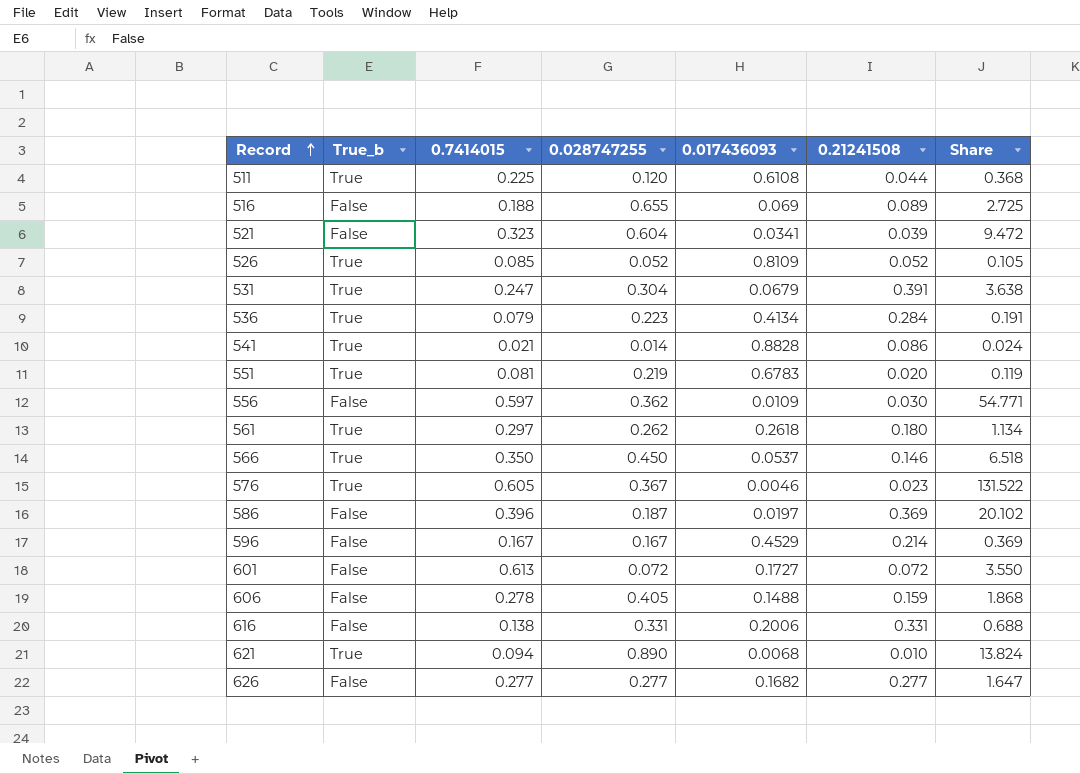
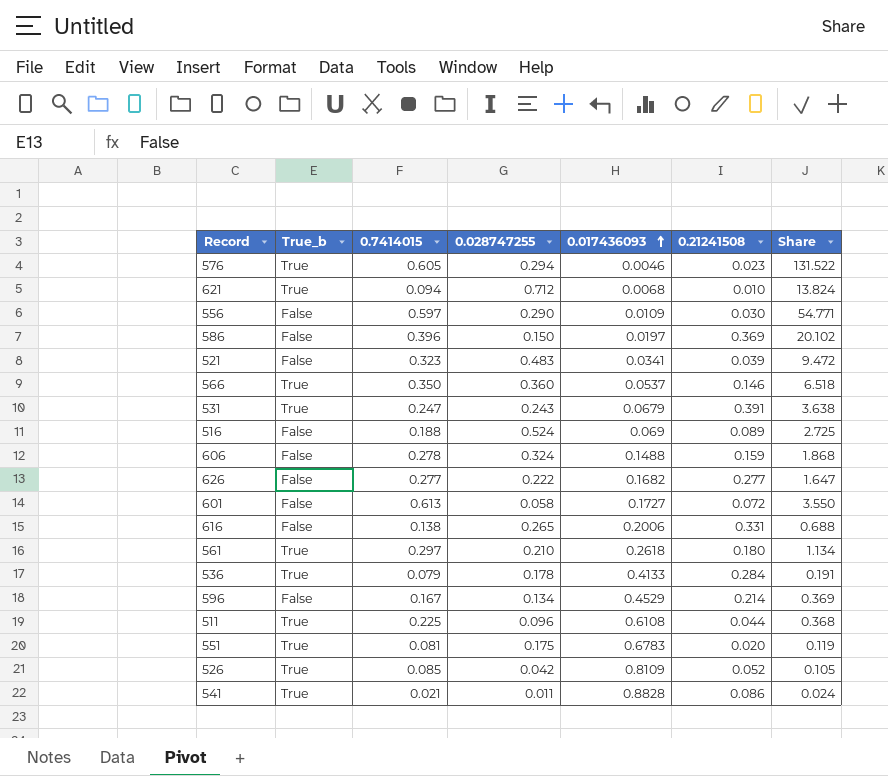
row order: Record ascending -> 0.017436093 ascending
576 | 0.028747255: 0.367 -> 0.294
621 | 0.028747255: 0.890 -> 0.712
556 | 0.028747255: 0.362 -> 0.290
586 | 0.028747255: 0.187 -> 0.150
521 | 0.028747255: 0.604 -> 0.483
566 | 0.028747255: 0.450 -> 0.360
531 | 0.028747255: 0.304 -> 0.243
516 | 0.028747255: 0.655 -> 0.524
606 | 0.028747255: 0.405 -> 0.324
626 | 0.028747255: 0.277 -> 0.222
601 | 0.028747255: 0.072 -> 0.058
616 | 0.028747255: 0.331 -> 0.265
561 | 0.028747255: 0.262 -> 0.210
536 | 0.028747255: 0.223 -> 0.178
536 | 0.017436093: 0.4134 -> 0.4133
596 | 0.028747255: 0.167 -> 0.134
511 | 0.028747255: 0.120 -> 0.096
551 | 0.028747255: 0.219 -> 0.175
526 | 0.028747255: 0.052 -> 0.042
541 | 0.028747255: 0.014 -> 0.011

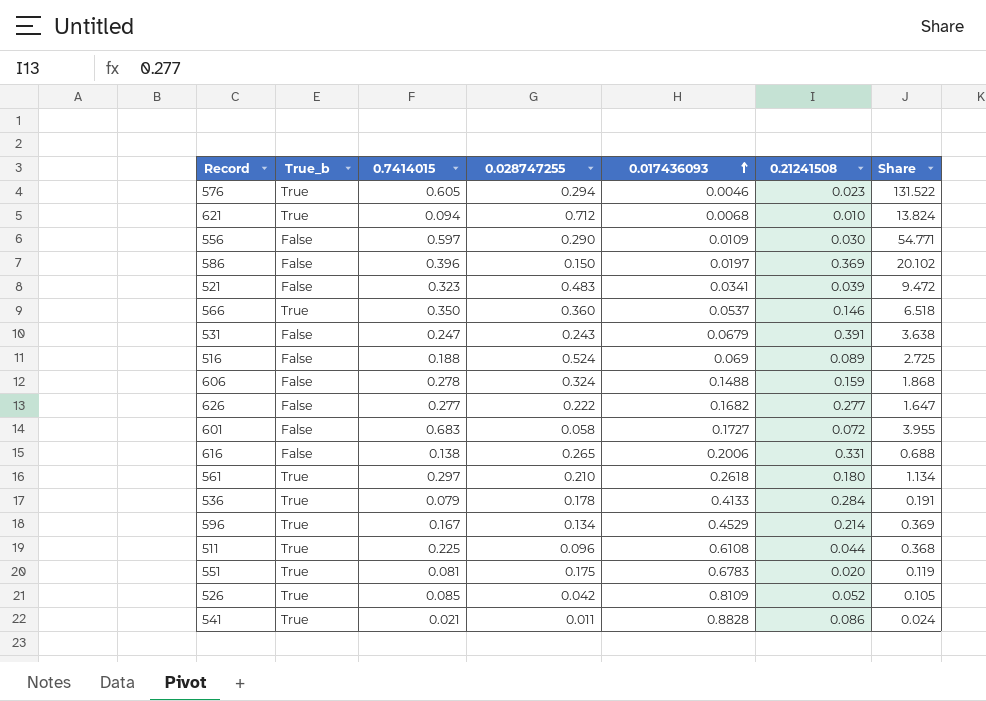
531 | True_b: True -> False
601 | 0.7414015: 0.613 -> 0.683
601 | Share: 3.550 -> 3.955
596 | True_b: False -> True

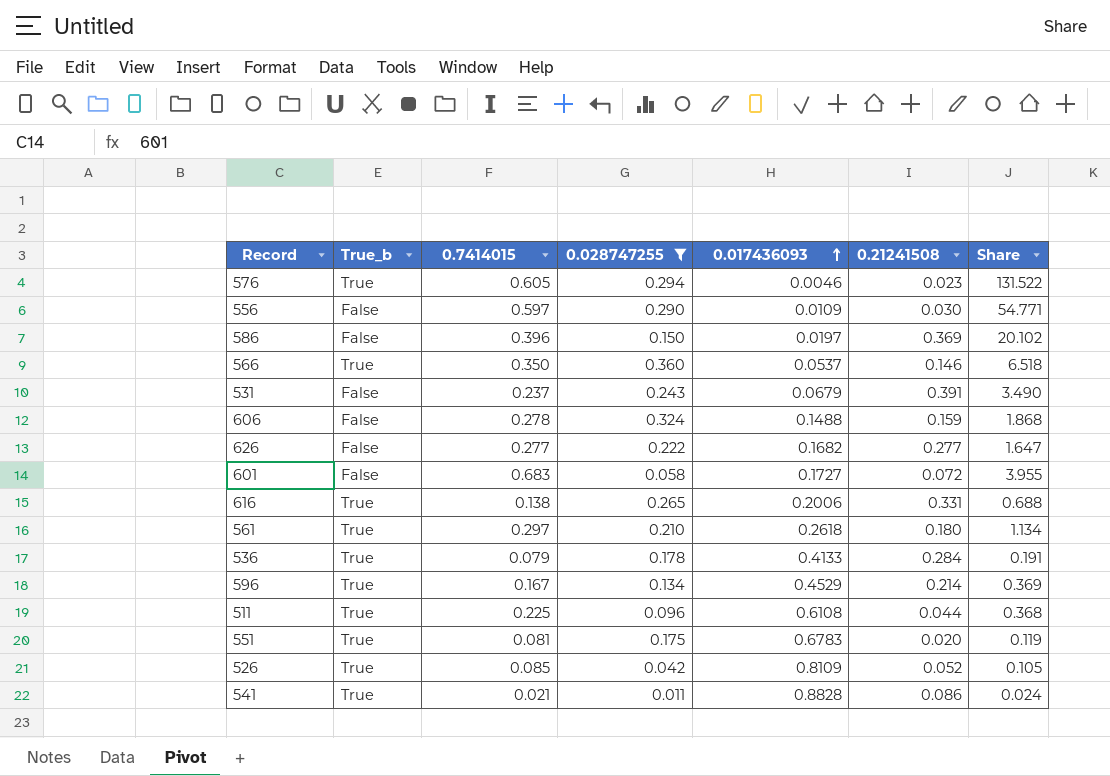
filter: none -> 0.028747255 <= 0.360
531 | 0.7414015: 0.247 -> 0.237
531 | Share: 3.638 -> 3.490
616 | True_b: False -> True

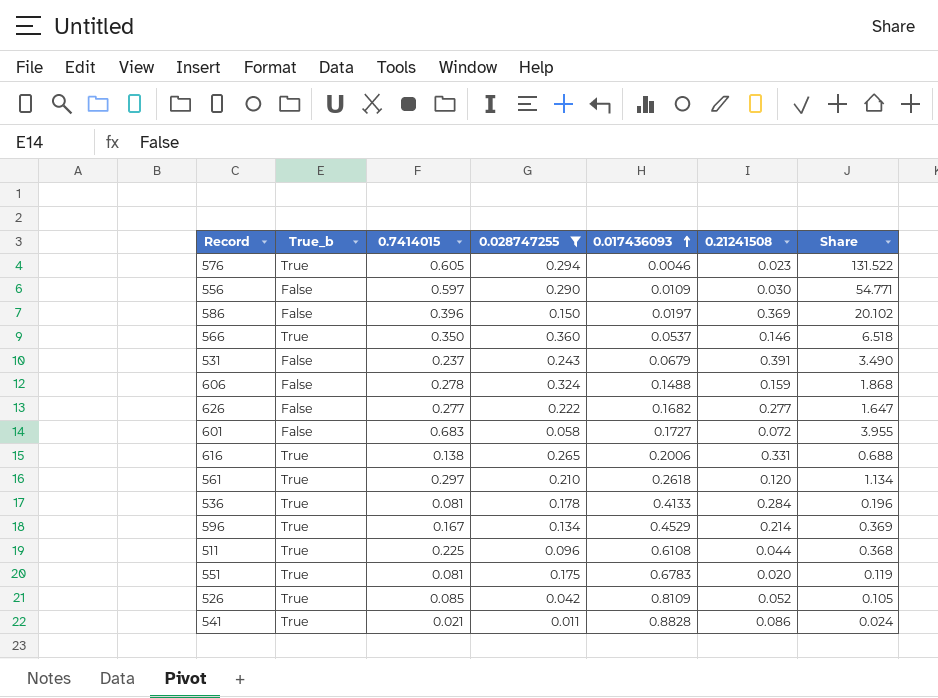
561 | 0.21241508: 0.180 -> 0.120
536 | 0.7414015: 0.079 -> 0.081
536 | Share: 0.191 -> 0.196

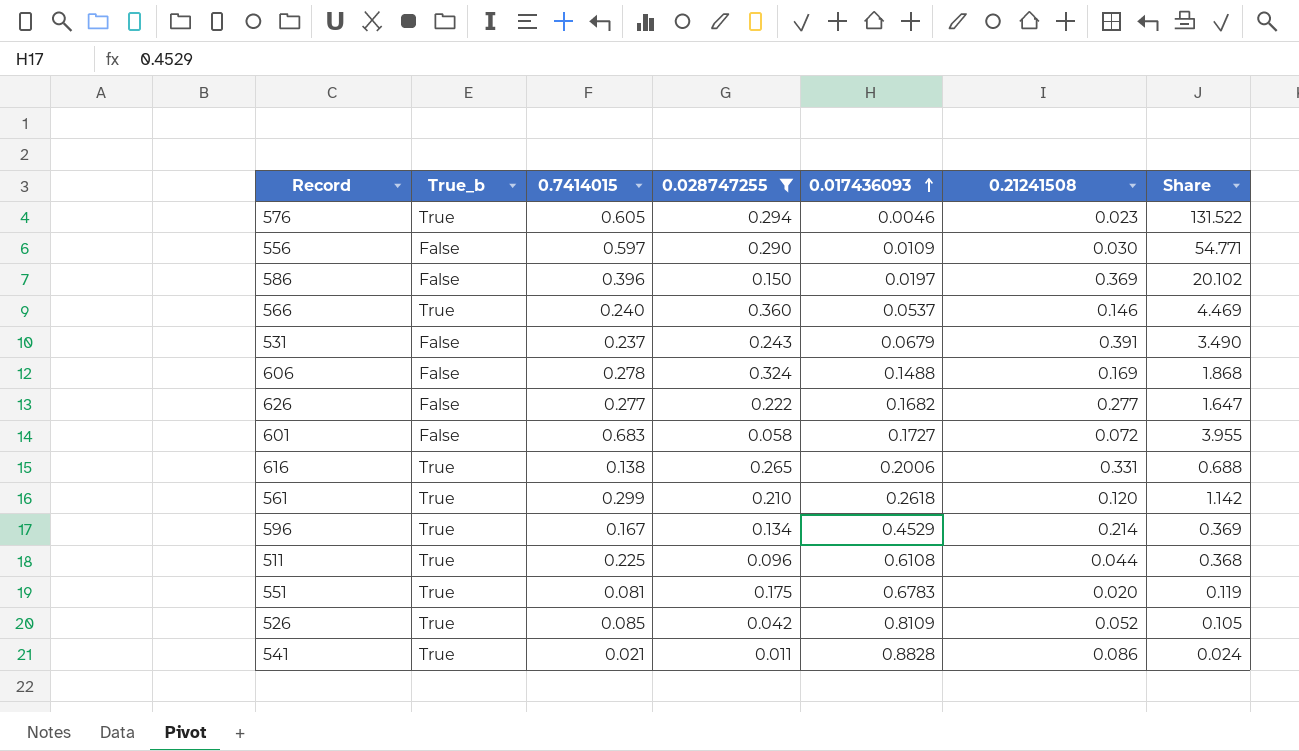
row 536: True | 0.081 | 0.178 | 0.4133 | 0.284 | 0.196 -> none
566 | 0.7414015: 0.350 -> 0.240
566 | Share: 6.518 -> 4.469
606 | 0.21241508: 0.159 -> 0.169
561 | 0.7414015: 0.297 -> 0.299
561 | Share: 1.134 -> 1.142

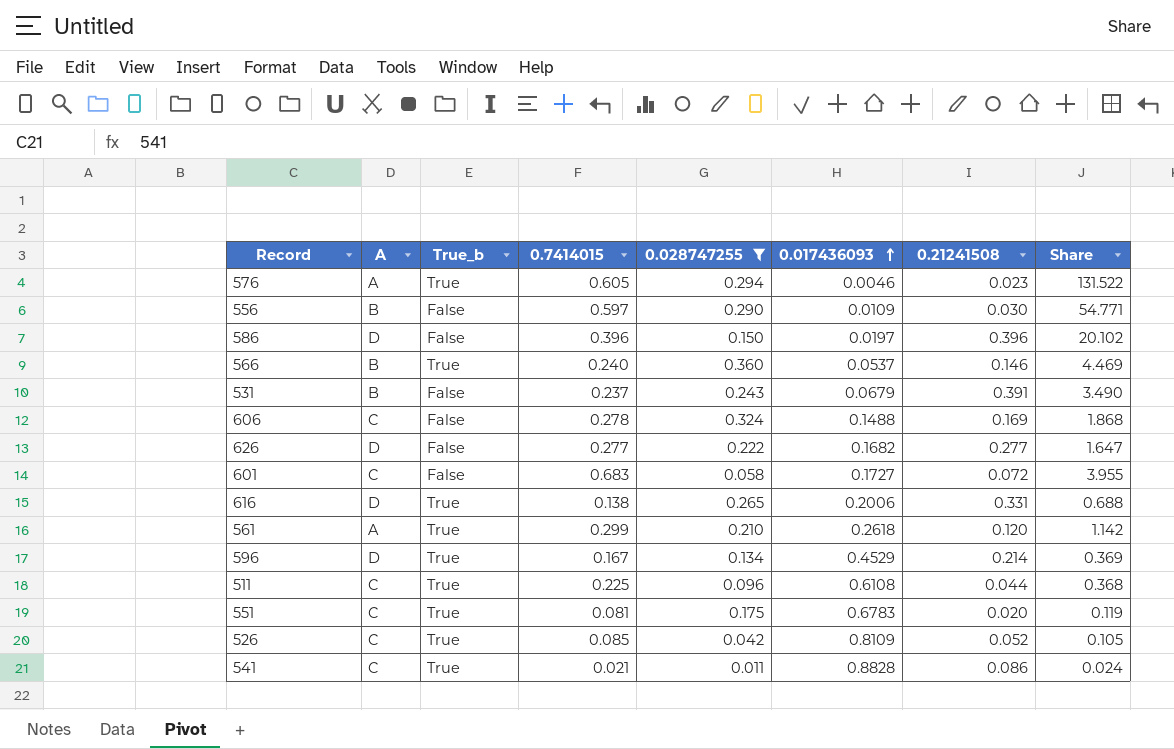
column A | position: none -> 2
586 | 0.21241508: 0.369 -> 0.396

